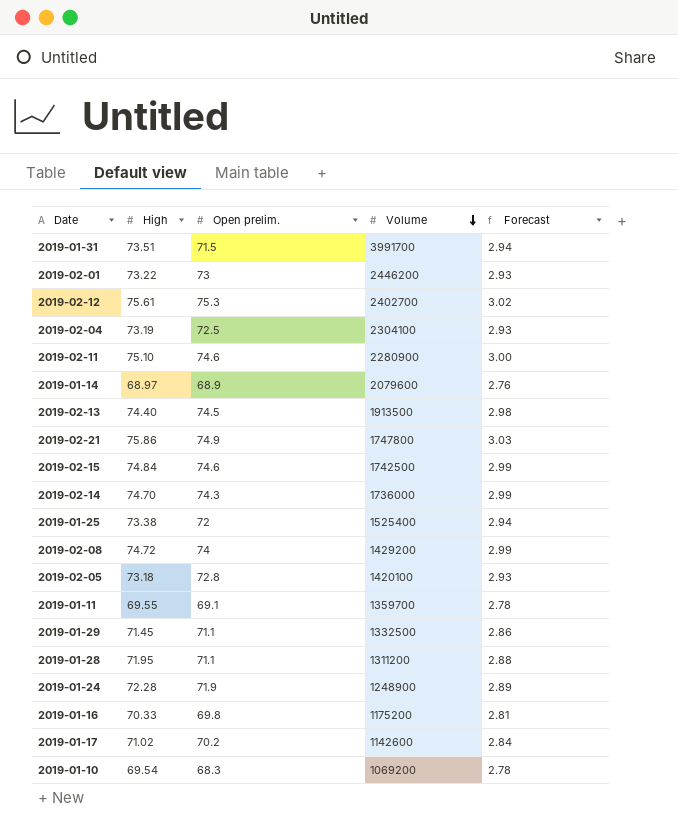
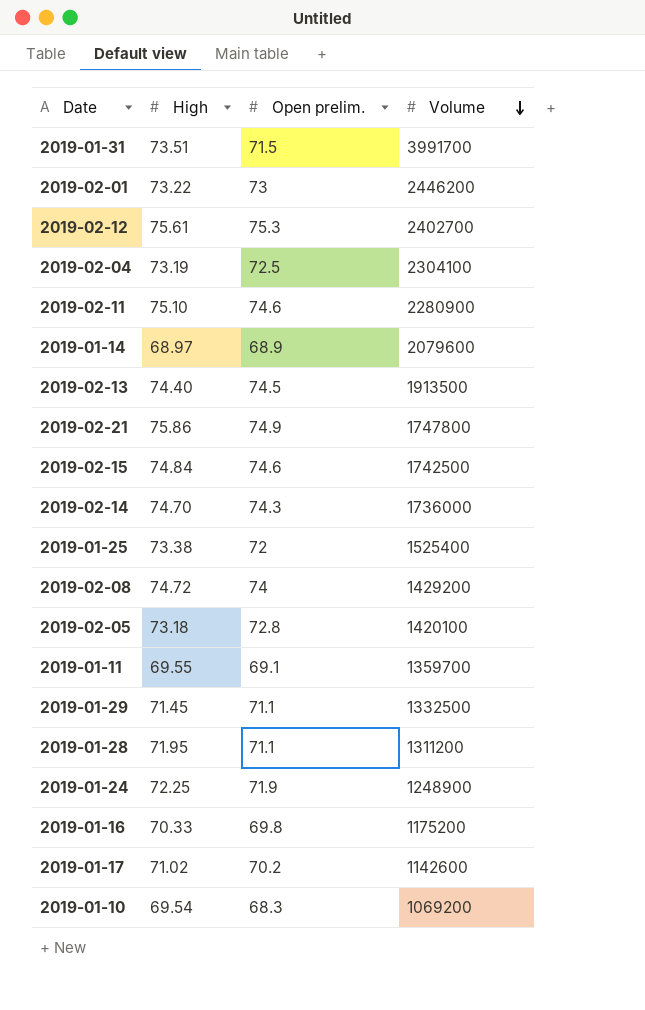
column Forecast | formula: [High] * 0.04 -> none
2019-01-24 | High: 72.28 -> 72.25

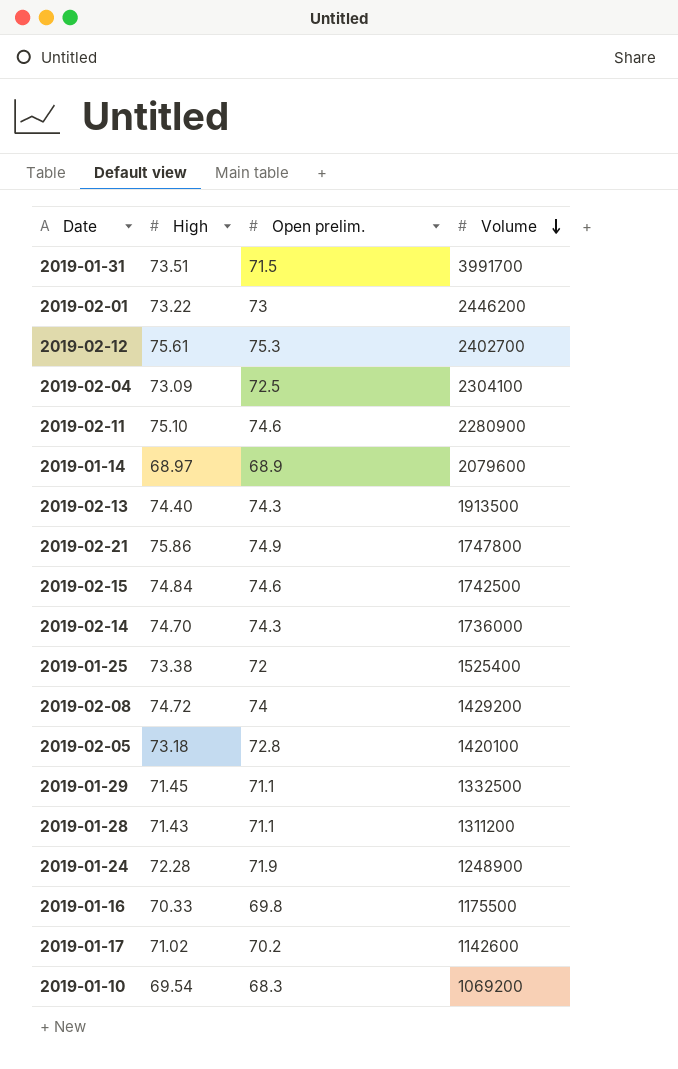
row 2019-01-11: 69.55 | 69.1 | 1359700 -> none
2019-02-04 | High: 73.19 -> 73.09
2019-02-13 | Open prelim.: 74.5 -> 74.3
2019-01-28 | High: 71.95 -> 71.43
2019-01-24 | High: 72.25 -> 72.28
2019-01-16 | Volume: 1175200 -> 1175500

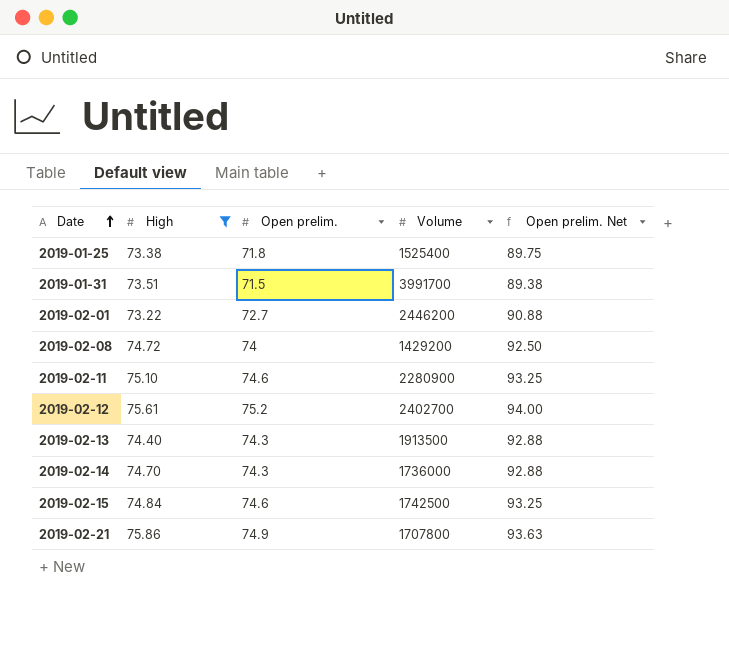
filter: none -> High >= 73.22
row order: Volume descending -> Date ascending
column Open prelim. Net | formula: none -> [Open prelim.] * 1.25
2019-01-25 | Open prelim.: 72 -> 71.8
2019-02-01 | Open prelim.: 73 -> 72.7
2019-02-12 | Open prelim.: 75.3 -> 75.2
2019-02-21 | Volume: 1747800 -> 1707800

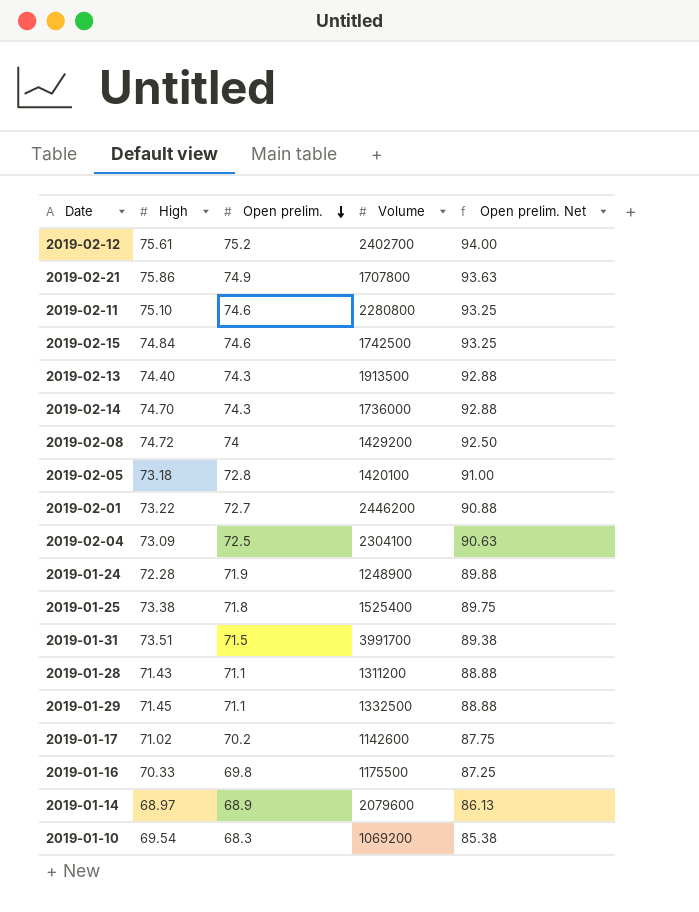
filter: High >= 73.22 -> none
row order: Date ascending -> Open prelim. descending
2019-02-11 | Volume: 2280900 -> 2280800

